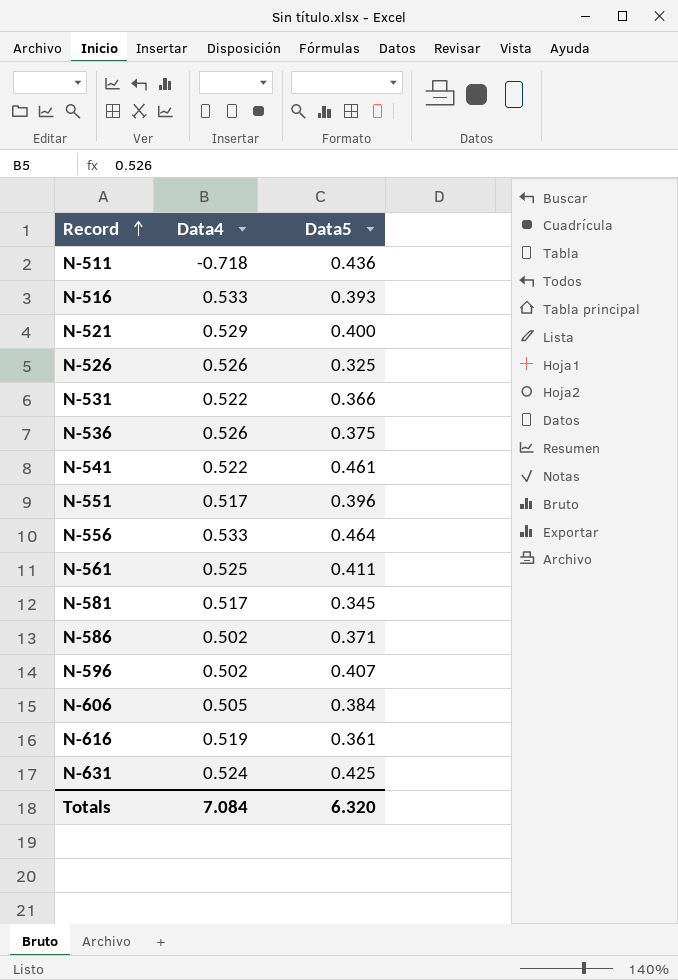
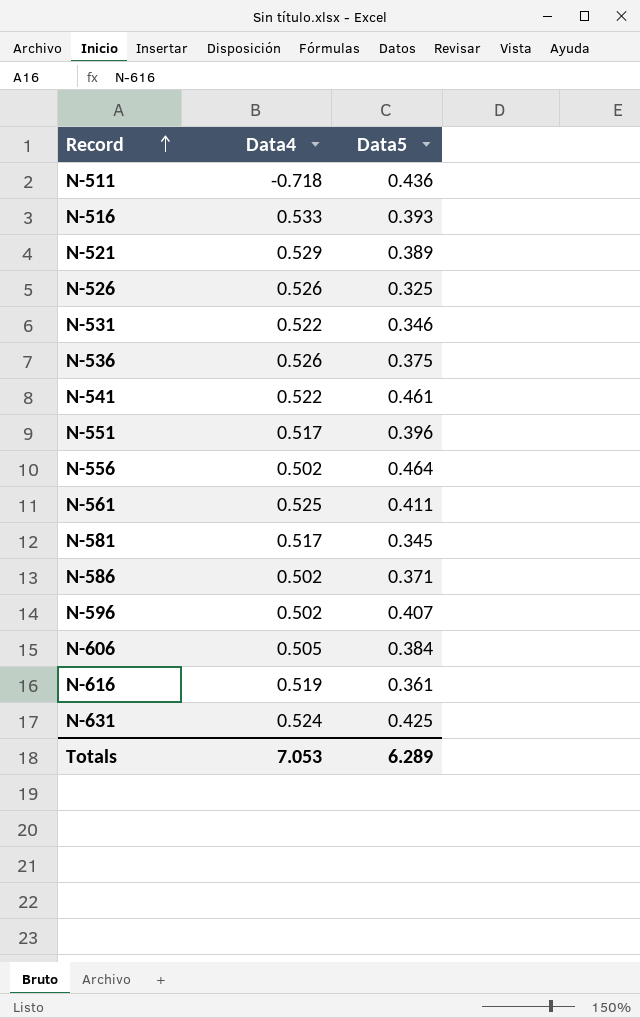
N-521 | Data5: 0.400 -> 0.389
N-531 | Data5: 0.366 -> 0.346
N-556 | Data4: 0.533 -> 0.502
Totals | Data4: 7.084 -> 7.053
Totals | Data5: 6.320 -> 6.289

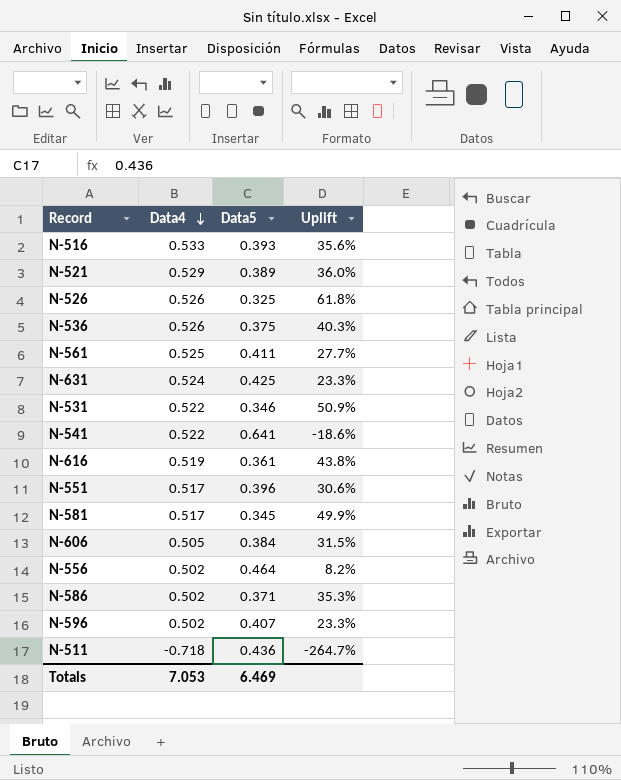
row order: Record ascending -> Data4 descending
column Uplift | formula: none -> ([Data4] - [Data5]) / [Data5]
N-541 | Data5: 0.461 -> 0.641
Totals | Data5: 6.289 -> 6.469

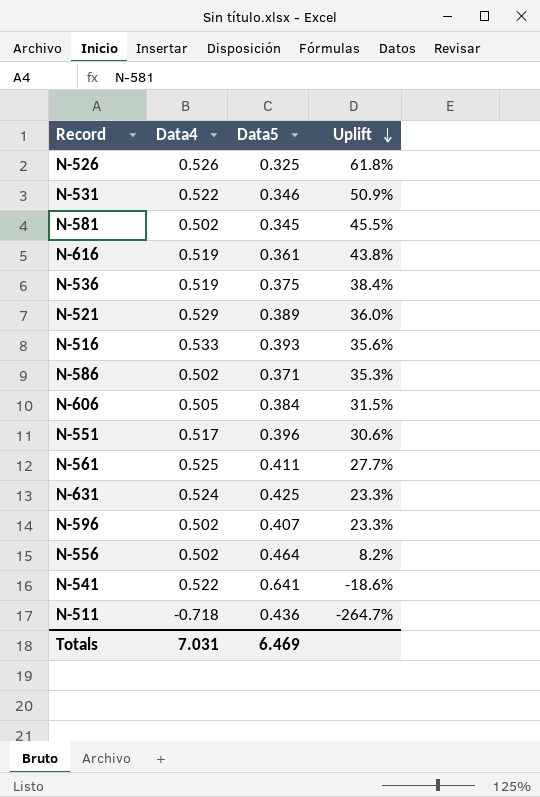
row order: Data4 descending -> Uplift descending
N-581 | Data4: 0.517 -> 0.502
N-581 | Uplift: 49.9% -> 45.5%
N-536 | Data4: 0.526 -> 0.519
N-536 | Uplift: 40.3% -> 38.4%
Totals | Data4: 7.053 -> 7.031

